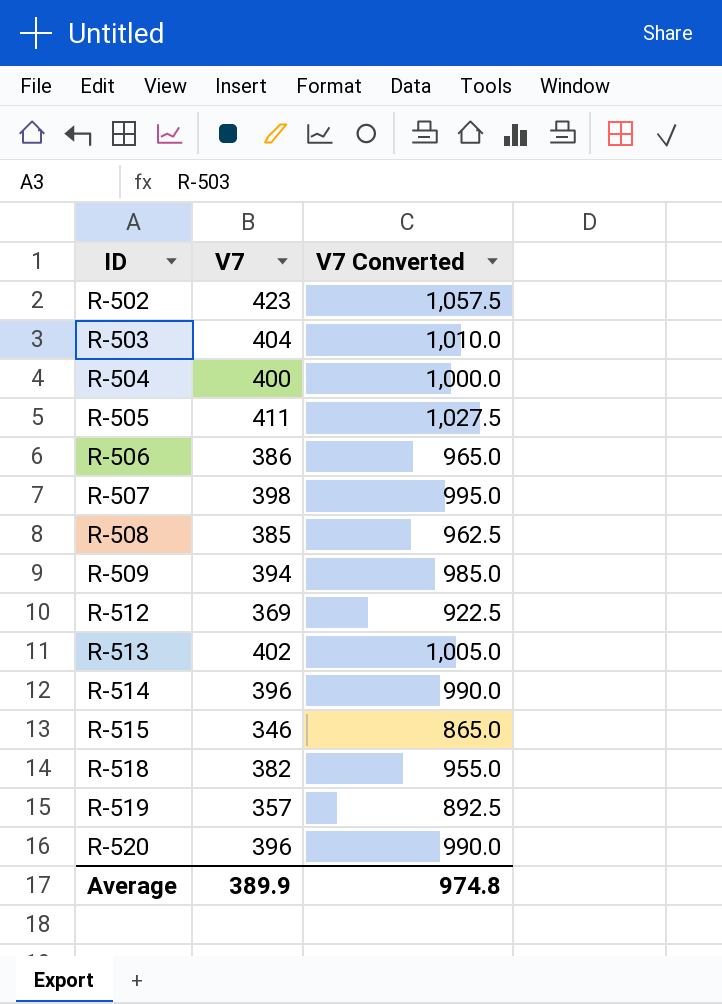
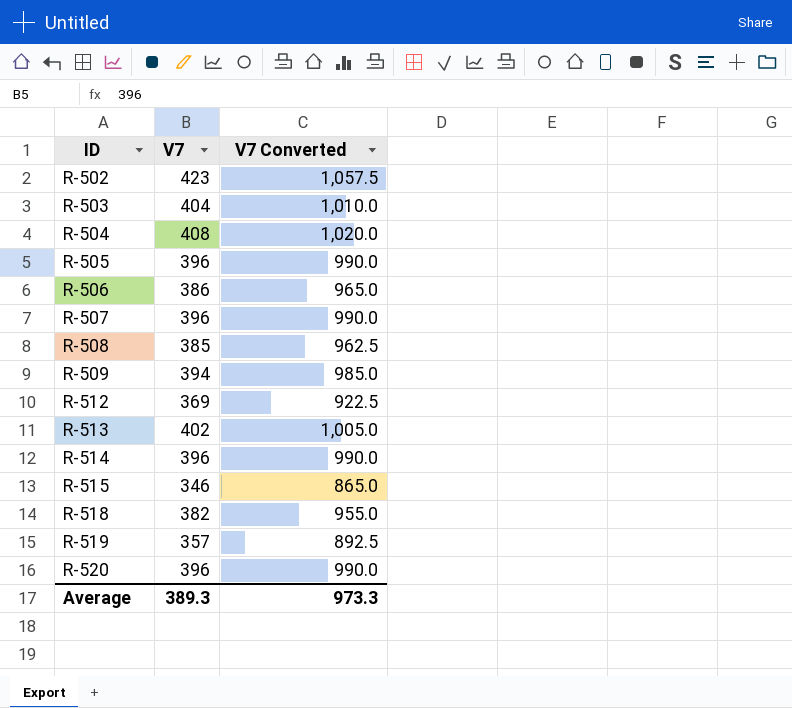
R-504 | V7: 400 -> 408
R-504 | V7 Converted: 1,000.0 -> 1,020.0
R-505 | V7: 411 -> 396
R-505 | V7 Converted: 1,027.5 -> 990.0
R-507 | V7: 398 -> 396
R-507 | V7 Converted: 995.0 -> 990.0
Average | V7: 389.9 -> 389.3
Average | V7 Converted: 974.8 -> 973.3

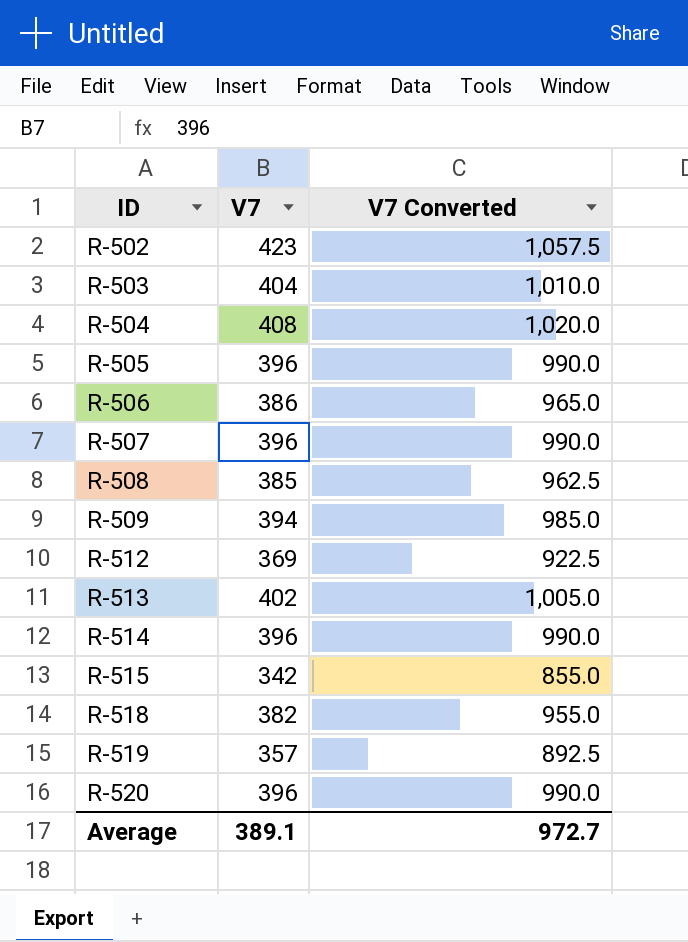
R-515 | V7: 346 -> 342
R-515 | V7 Converted: 865.0 -> 855.0
Average | V7: 389.3 -> 389.1
Average | V7 Converted: 973.3 -> 972.7

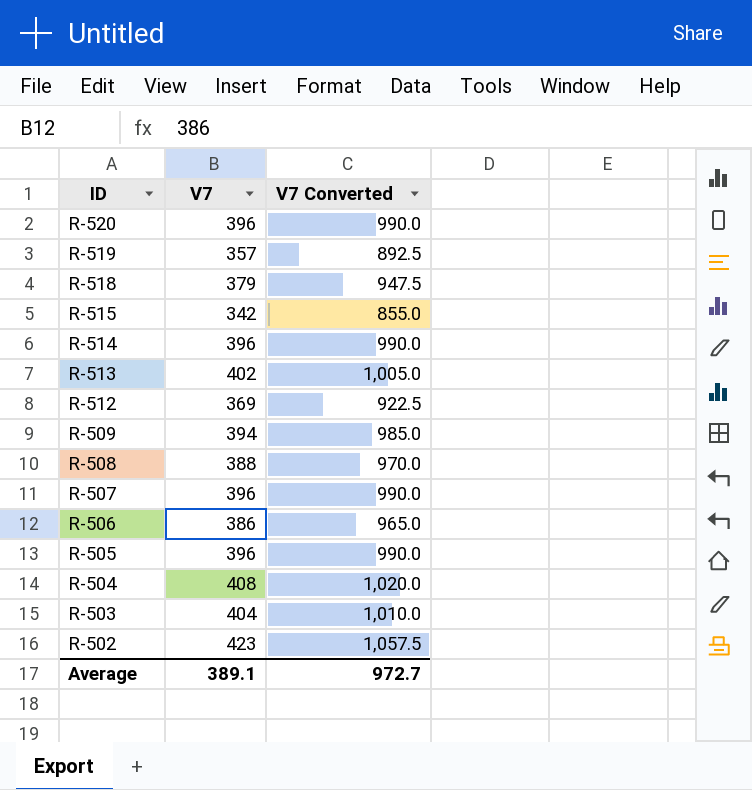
row order: ID ascending -> ID descending
R-518 | V7: 382 -> 379
R-518 | V7 Converted: 955.0 -> 947.5
R-508 | V7: 385 -> 388
R-508 | V7 Converted: 962.5 -> 970.0

